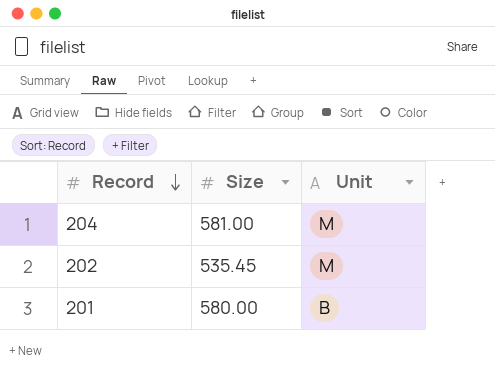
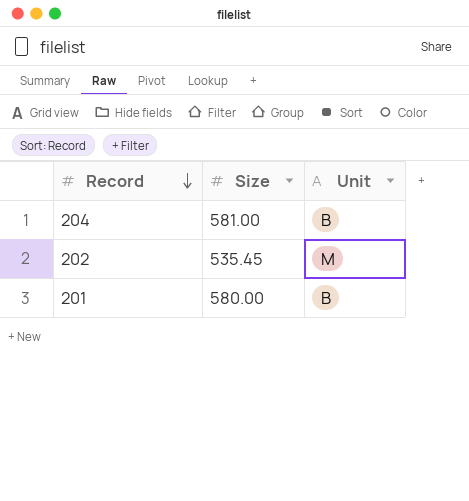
204 | Unit: M -> B

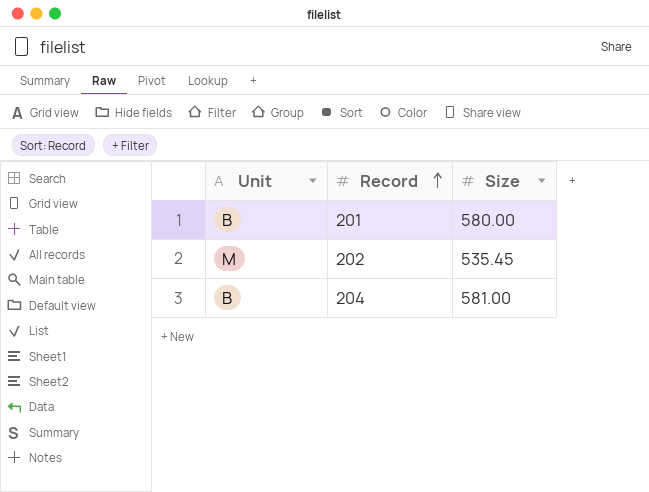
row order: Record descending -> Record ascending
column Unit | position: 3 -> 1

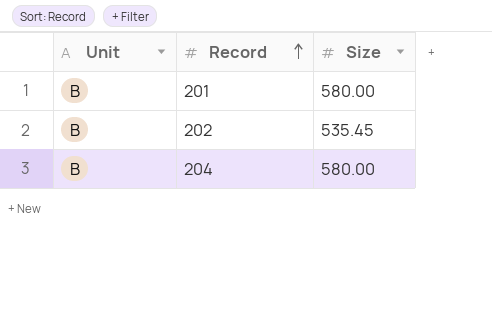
202 | Unit: M -> B
204 | Size: 581.00 -> 580.00

